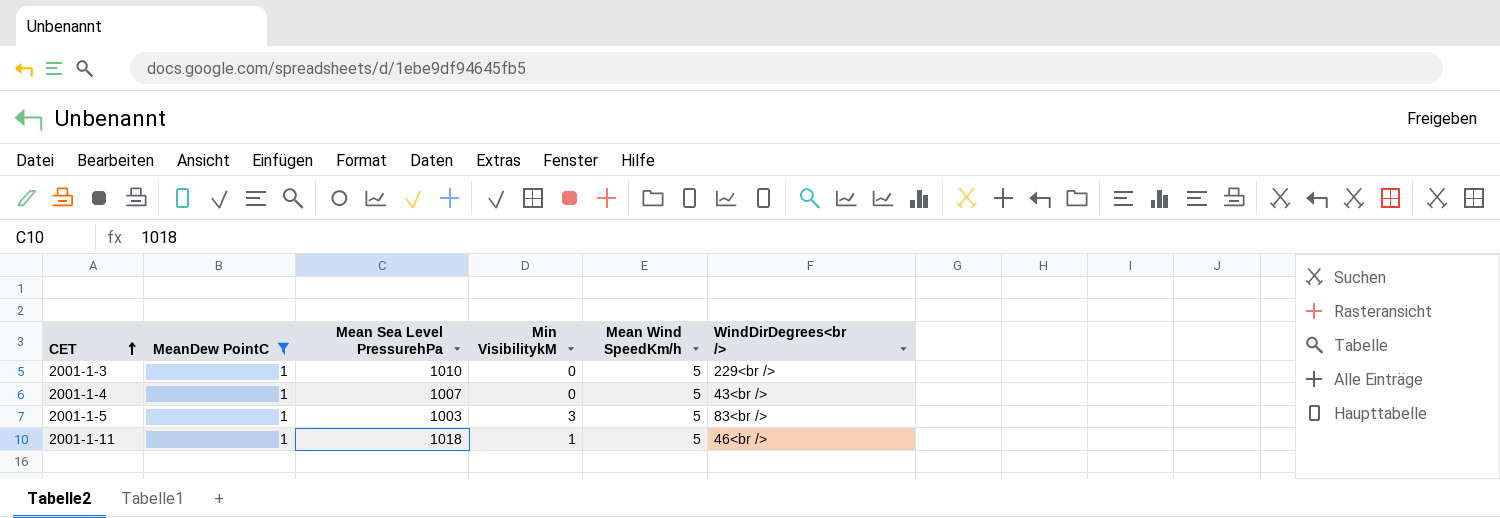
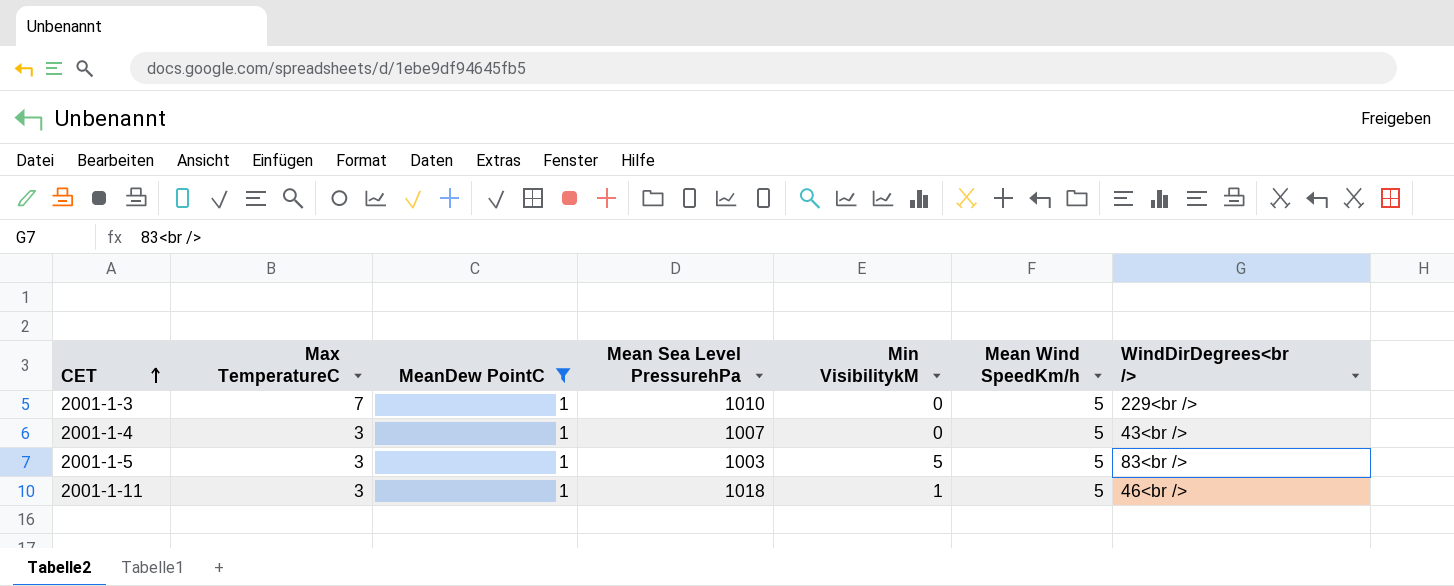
column Max TemperatureC | position: none -> 2
2001-1-5 | Min VisibilitykM: 3 -> 5

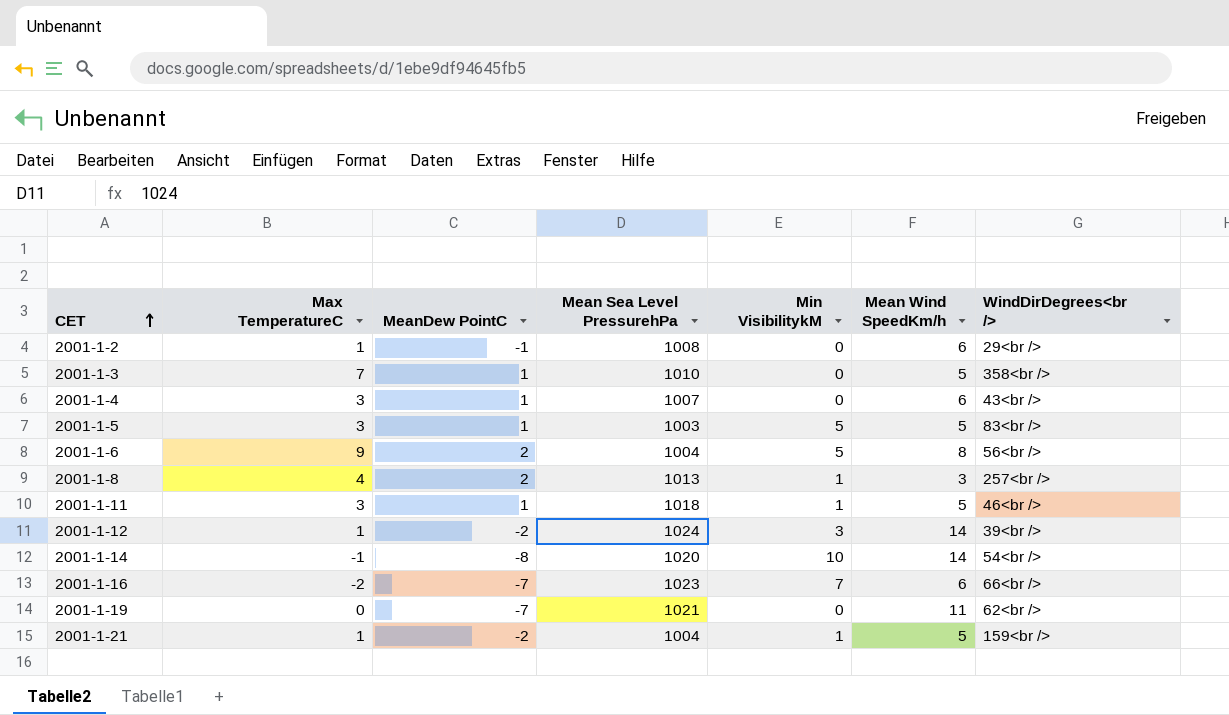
filter: MeanDew PointC = 1 -> none
2001-1-3 | WindDirDegrees<br />: 229<br /> -> 358<br />
2001-1-4 | Mean Wind SpeedKm/h: 5 -> 6

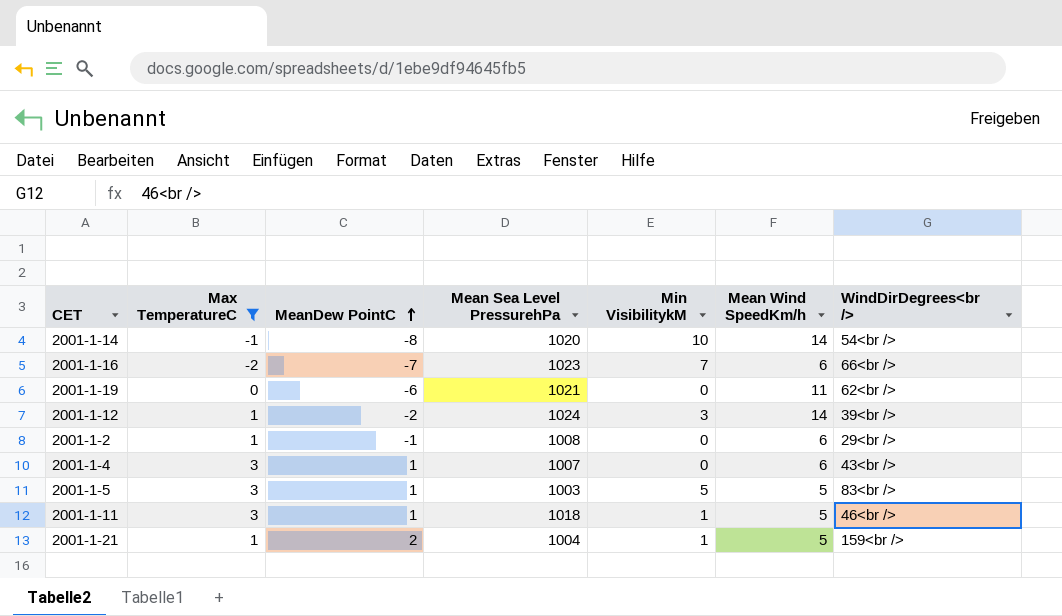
filter: none -> Max TemperatureC <= 3
row order: CET ascending -> MeanDew PointC ascending
2001-1-19 | MeanDew PointC: -7 -> -6
2001-1-21 | MeanDew PointC: -2 -> 2

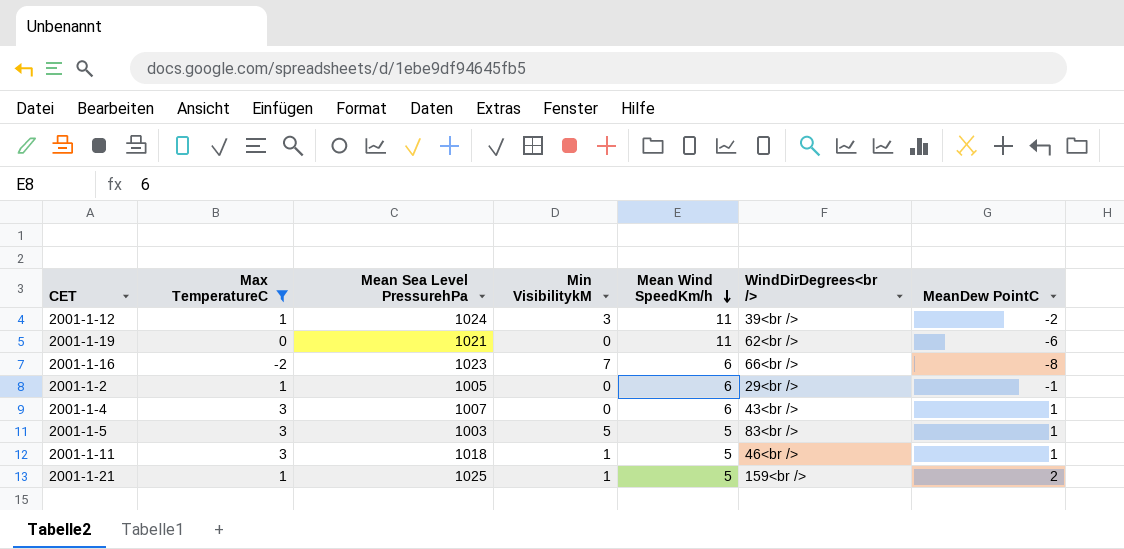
row order: MeanDew PointC ascending -> Mean Wind SpeedKm/h descending
column MeanDew PointC | position: 3 -> 7
row 2001-1-14: -1 | -8 | 1020 | 10 | 14 | 54<br /> -> none
2001-1-12 | Mean Wind SpeedKm/h: 14 -> 11
2001-1-16 | MeanDew PointC: -7 -> -8
2001-1-2 | Mean Sea Level PressurehPa: 1008 -> 1005
2001-1-21 | Mean Sea Level PressurehPa: 1004 -> 1025

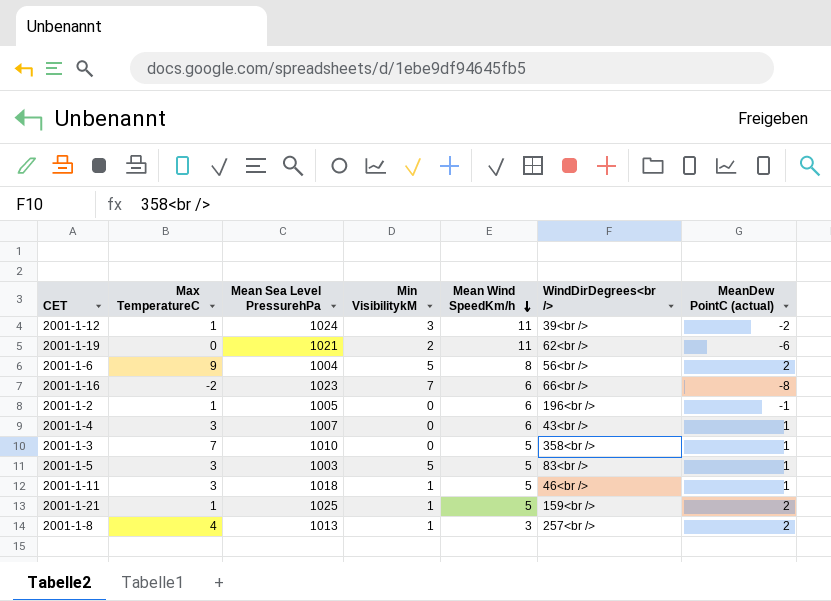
filter: Max TemperatureC <= 3 -> none
column name: MeanDew PointC -> MeanDew PointC (actual)
2001-1-19 | Min VisibilitykM: 0 -> 2
2001-1-2 | WindDirDegrees<br />: 29<br /> -> 196<br />

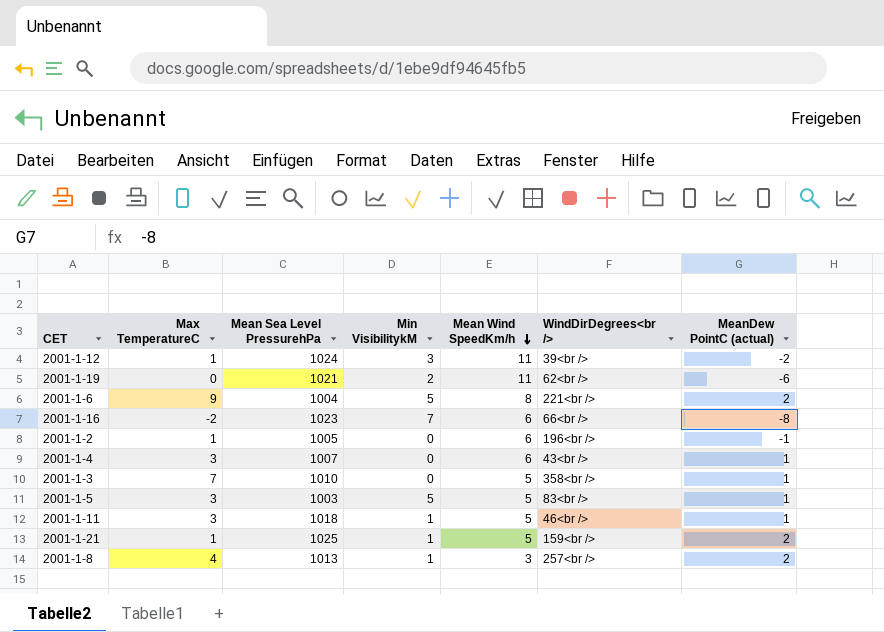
2001-1-6 | WindDirDegrees<br />: 56<br /> -> 221<br />

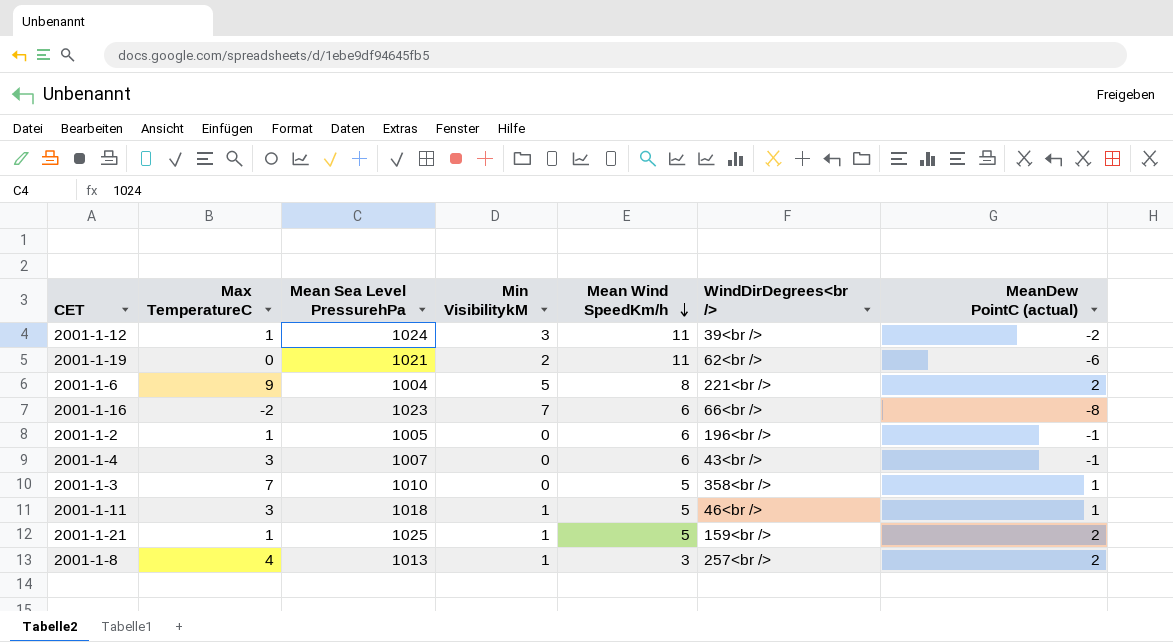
row 2001-1-5: 3 | 1003 | 5 | 5 | 83<br /> | 1 -> none
2001-1-4 | MeanDew PointC (actual): 1 -> -1

